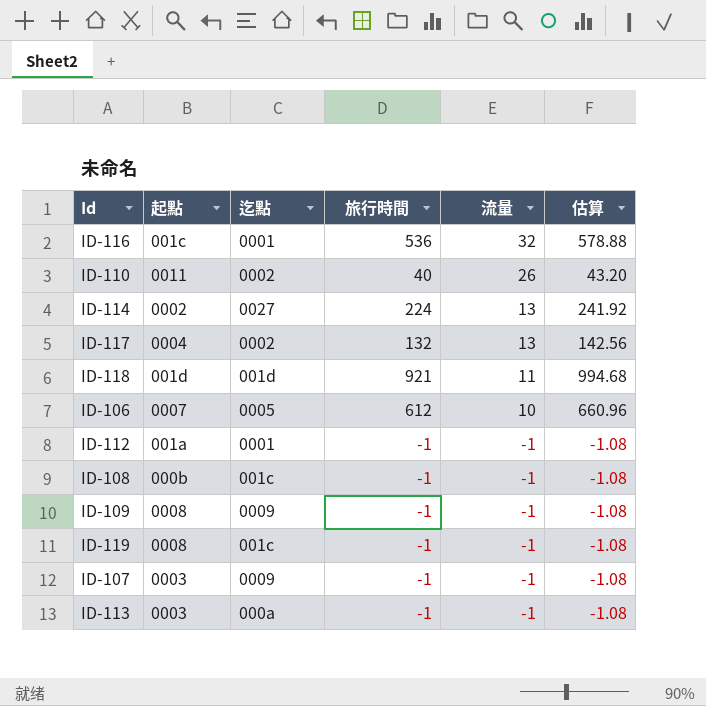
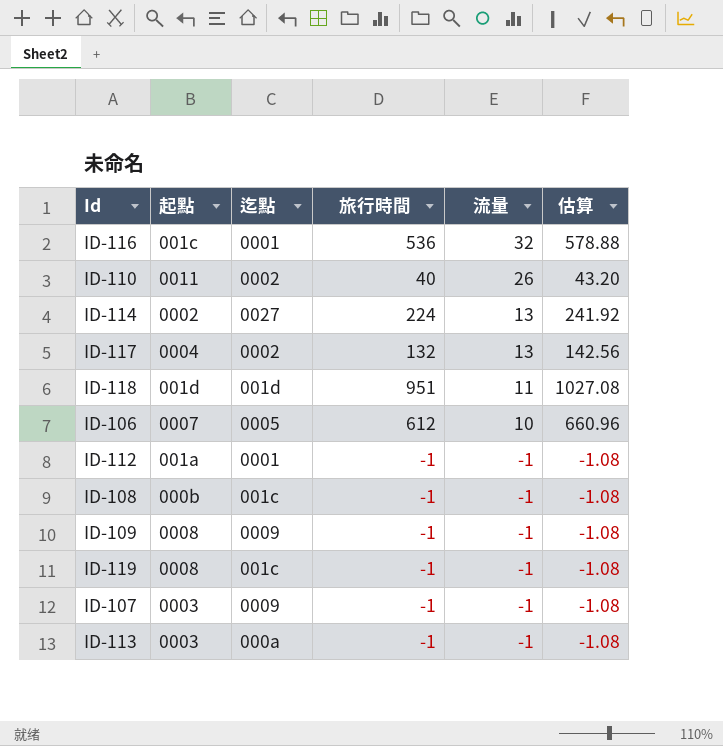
ID-118 | 旅行時間: 921 -> 951
ID-118 | 估算: 994.68 -> 1027.08

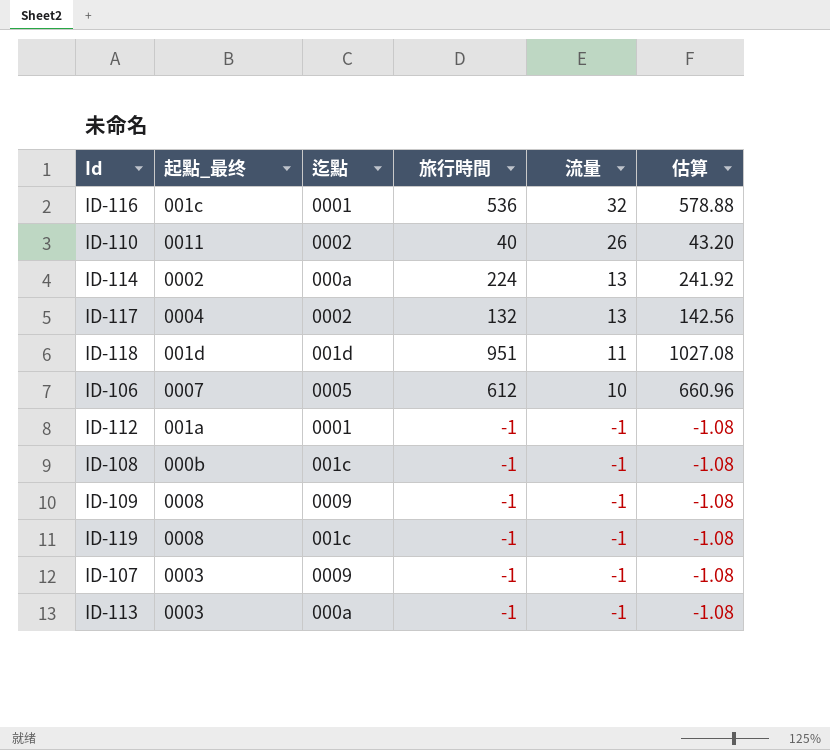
column name: 起點 -> 起點_最终
ID-114 | 迄點: 0027 -> 000a

